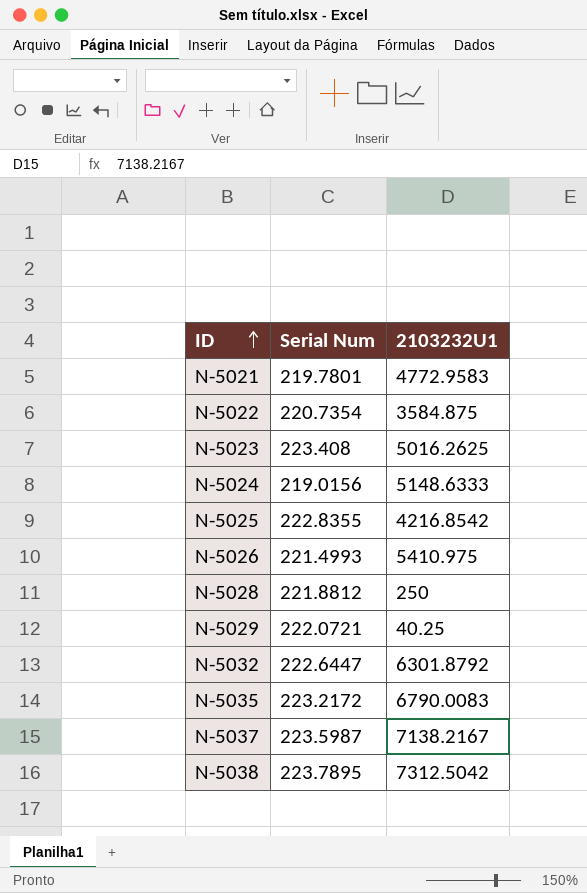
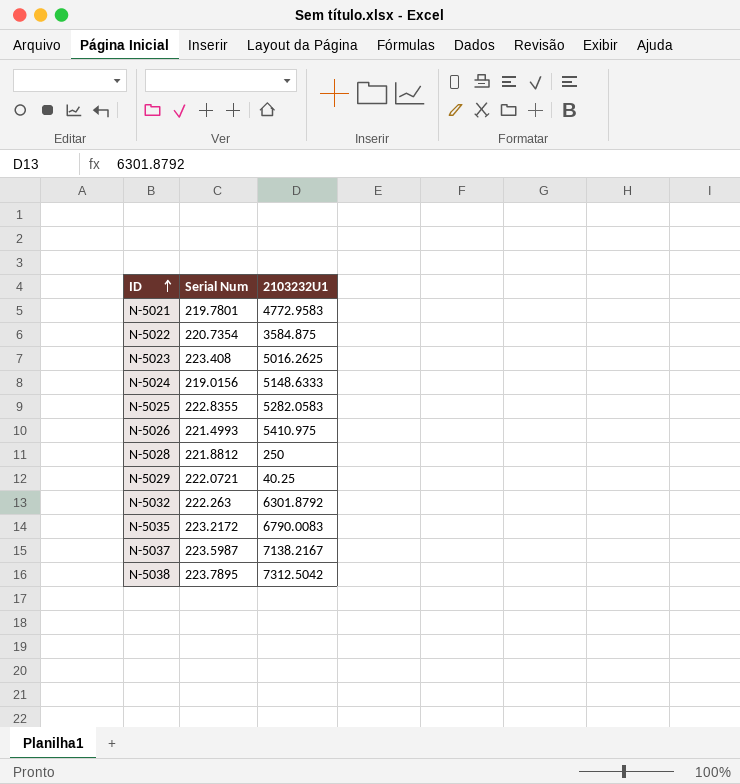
N-5025 | 2103232U1: 4216.8542 -> 5282.0583
N-5032 | Serial Num: 222.6447 -> 222.263

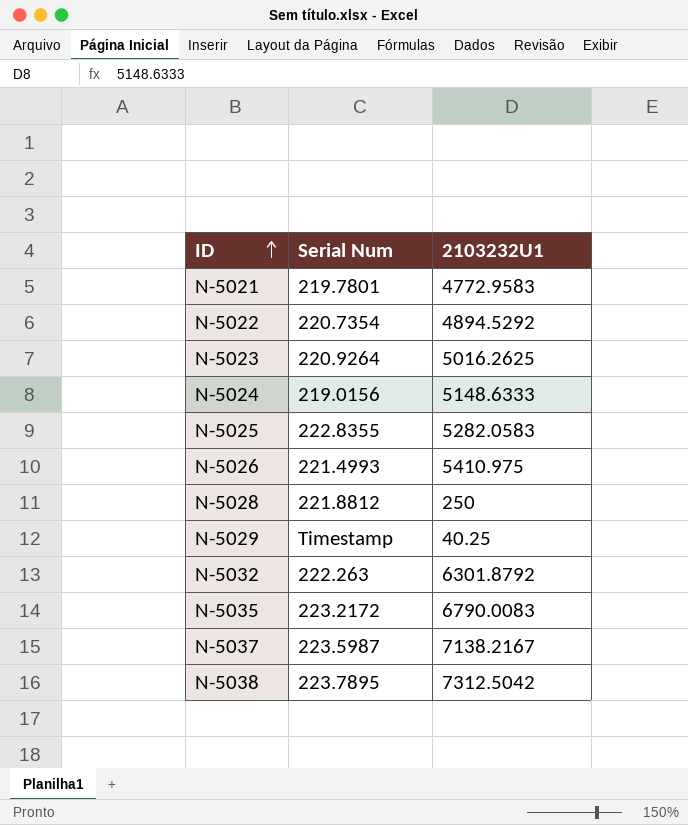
N-5022 | 2103232U1: 3584.875 -> 4894.5292
N-5023 | Serial Num: 223.408 -> 220.9264
N-5029 | Serial Num: 222.0721 -> Timestamp

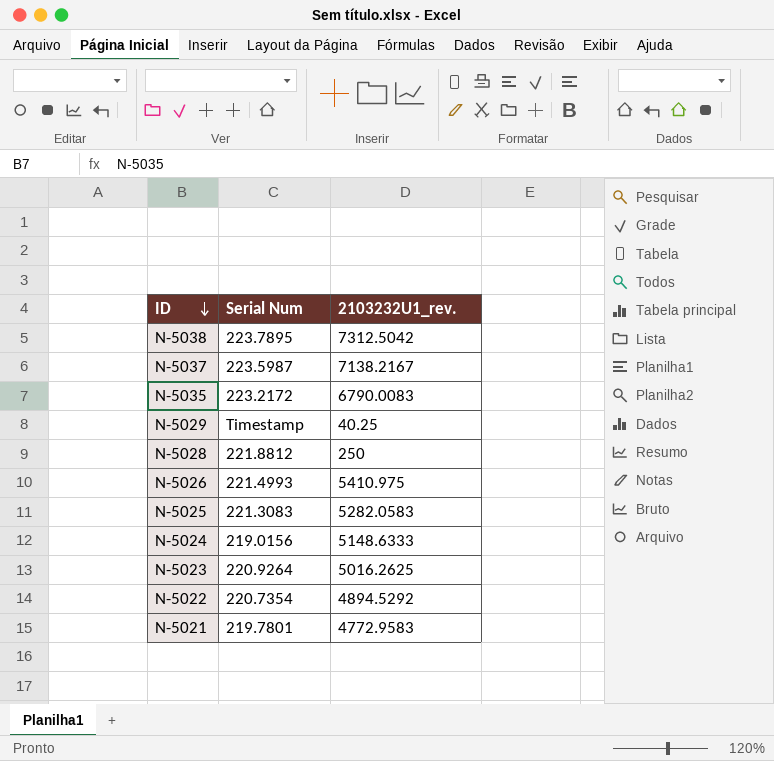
row order: ID ascending -> ID descending
column name: 2103232U1 -> 2103232U1_rev.
row N-5032: 222.263 | 6301.8792 -> none
N-5025 | Serial Num: 222.8355 -> 221.3083

